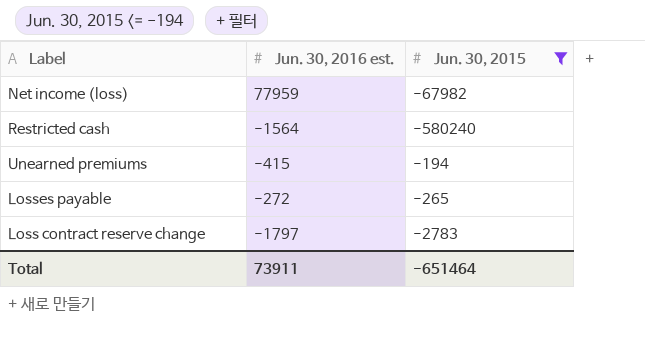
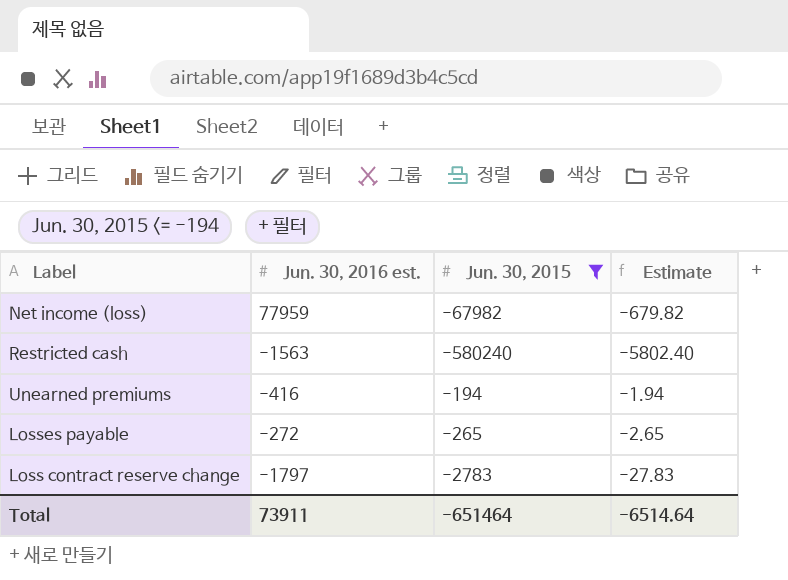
column Estimate | formula: none -> [Jun. 30, 2015] * 0.01
Restricted cash | Jun. 30, 2016 est.: -1564 -> -1563
Unearned premiums | Jun. 30, 2016 est.: -415 -> -416

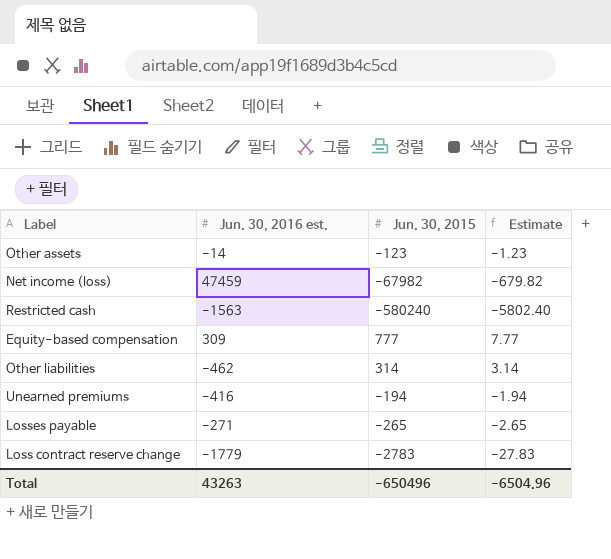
filter: Jun. 30, 2015 <= -194 -> none
Net income (loss) | Jun. 30, 2016 est.: 77959 -> 47459
Losses payable | Jun. 30, 2016 est.: -272 -> -271
Loss contract reserve change | Jun. 30, 2016 est.: -1797 -> -1779
Total | Jun. 30, 2016 est.: 73911 -> 43263
Total | Jun. 30, 2015: -651464 -> -650496
Total | Estimate: -6514.64 -> -6504.96

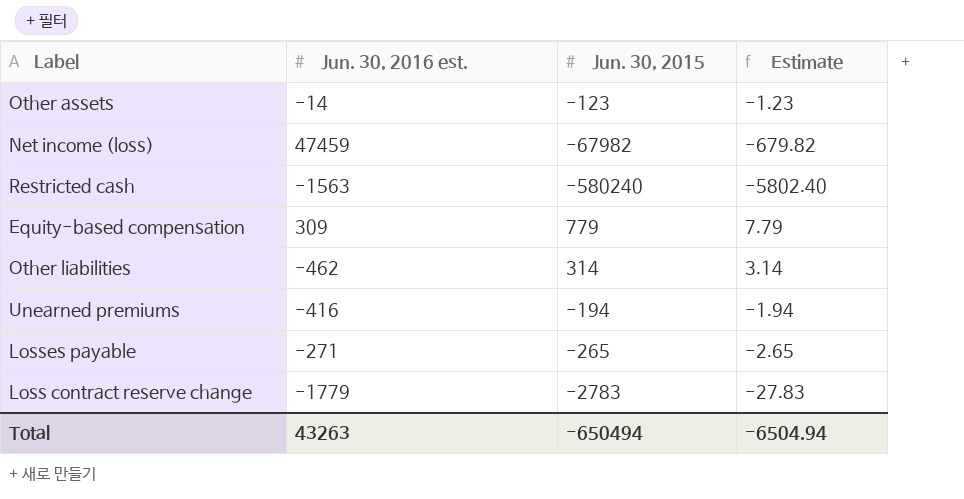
Equity-based compensation | Jun. 30, 2015: 777 -> 779
Equity-based compensation | Estimate: 7.77 -> 7.79
Total | Jun. 30, 2015: -650496 -> -650494
Total | Estimate: -6504.96 -> -6504.94

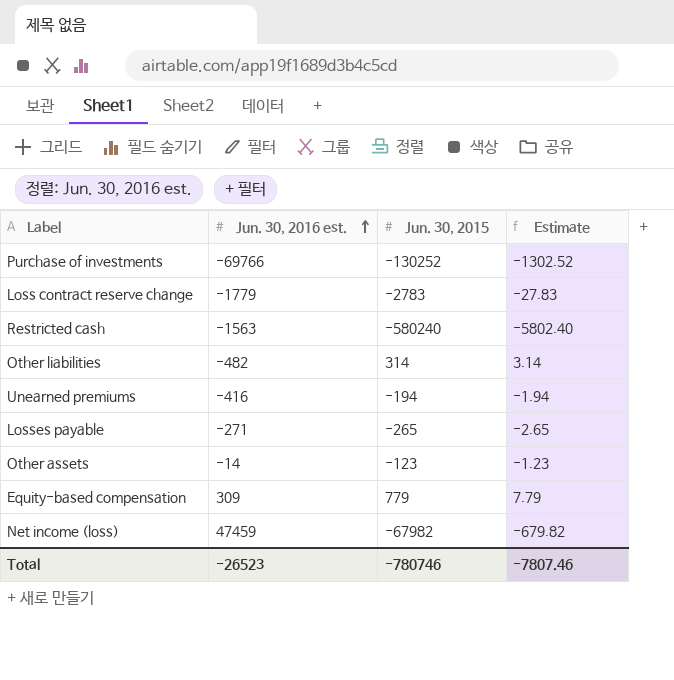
row order: none -> Jun. 30, 2016 est. ascending
row Purchase of investments: none -> -69766 | -130252 | -1302.52
Other liabilities | Jun. 30, 2016 est.: -462 -> -482
Total | Jun. 30, 2016 est.: 43263 -> -26523
Total | Jun. 30, 2015: -650494 -> -780746
Total | Estimate: -6504.94 -> -7807.46

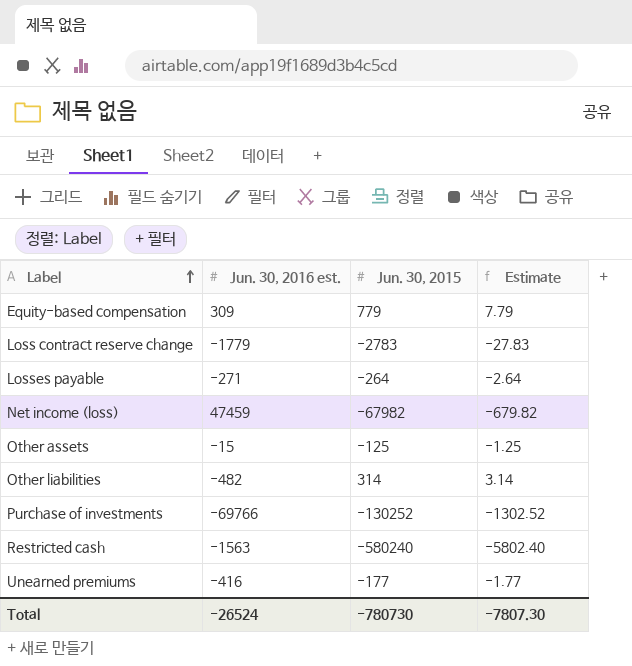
row order: Jun. 30, 2016 est. ascending -> Label ascending
Losses payable | Jun. 30, 2015: -265 -> -264
Losses payable | Estimate: -2.65 -> -2.64
Other assets | Jun. 30, 2016 est.: -14 -> -15
Other assets | Jun. 30, 2015: -123 -> -125
Other assets | Estimate: -1.23 -> -1.25
Unearned premiums | Jun. 30, 2015: -194 -> -177
Unearned premiums | Estimate: -1.94 -> -1.77
Total | Jun. 30, 2016 est.: -26523 -> -26524
Total | Jun. 30, 2015: -780746 -> -780730
Total | Estimate: -7807.46 -> -7807.30

